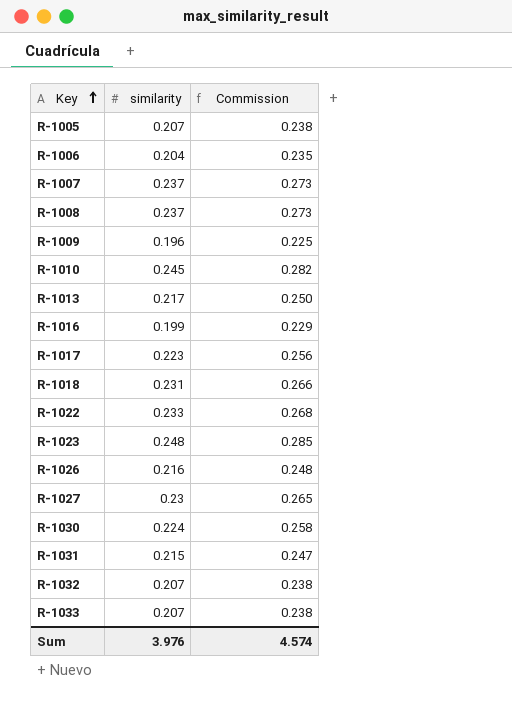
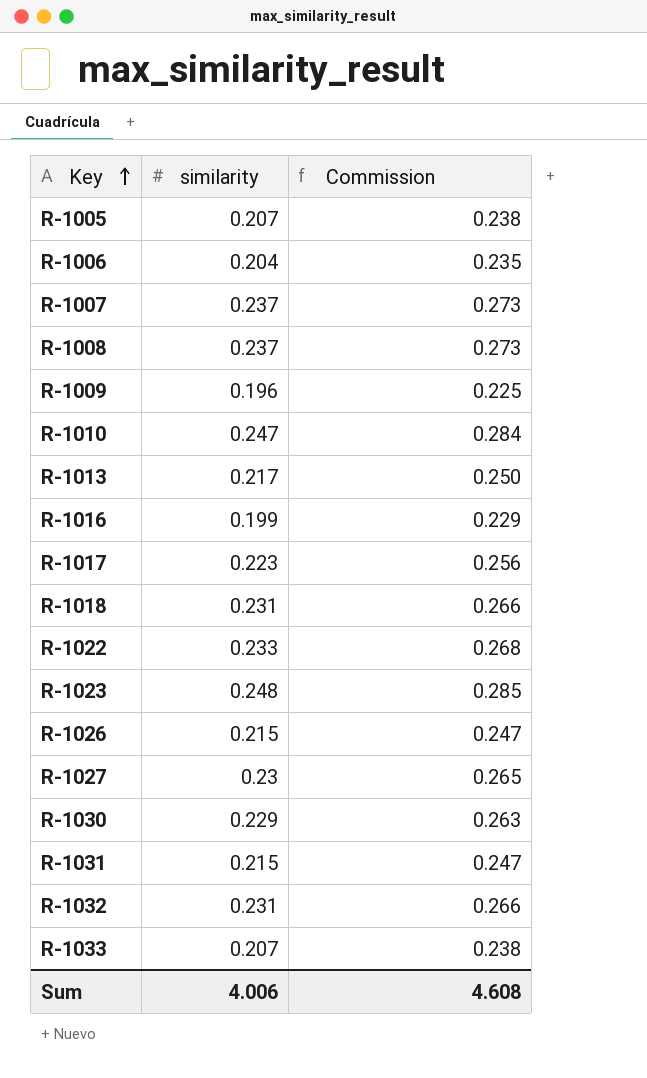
R-1010 | similarity: 0.245 -> 0.247
R-1010 | Commission: 0.282 -> 0.284
R-1026 | similarity: 0.216 -> 0.215
R-1026 | Commission: 0.248 -> 0.247
R-1030 | similarity: 0.224 -> 0.229
R-1030 | Commission: 0.258 -> 0.263
R-1032 | similarity: 0.207 -> 0.231
R-1032 | Commission: 0.238 -> 0.266
Sum | similarity: 3.976 -> 4.006
Sum | Commission: 4.574 -> 4.608

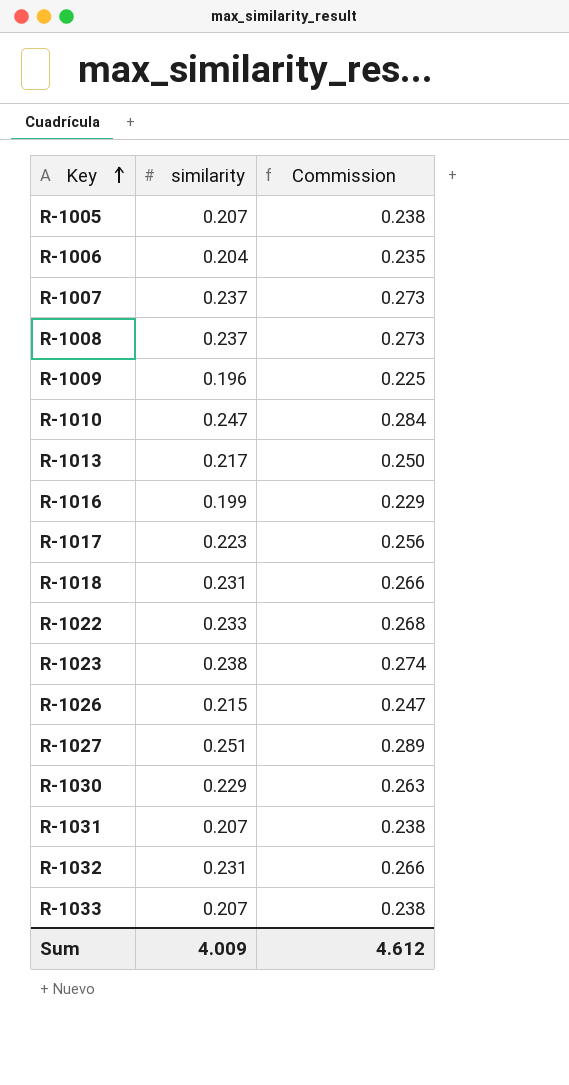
R-1023 | similarity: 0.248 -> 0.238
R-1023 | Commission: 0.285 -> 0.274
R-1027 | similarity: 0.23 -> 0.251
R-1027 | Commission: 0.265 -> 0.289
R-1031 | similarity: 0.215 -> 0.207
R-1031 | Commission: 0.247 -> 0.238
Sum | similarity: 4.006 -> 4.009
Sum | Commission: 4.608 -> 4.612

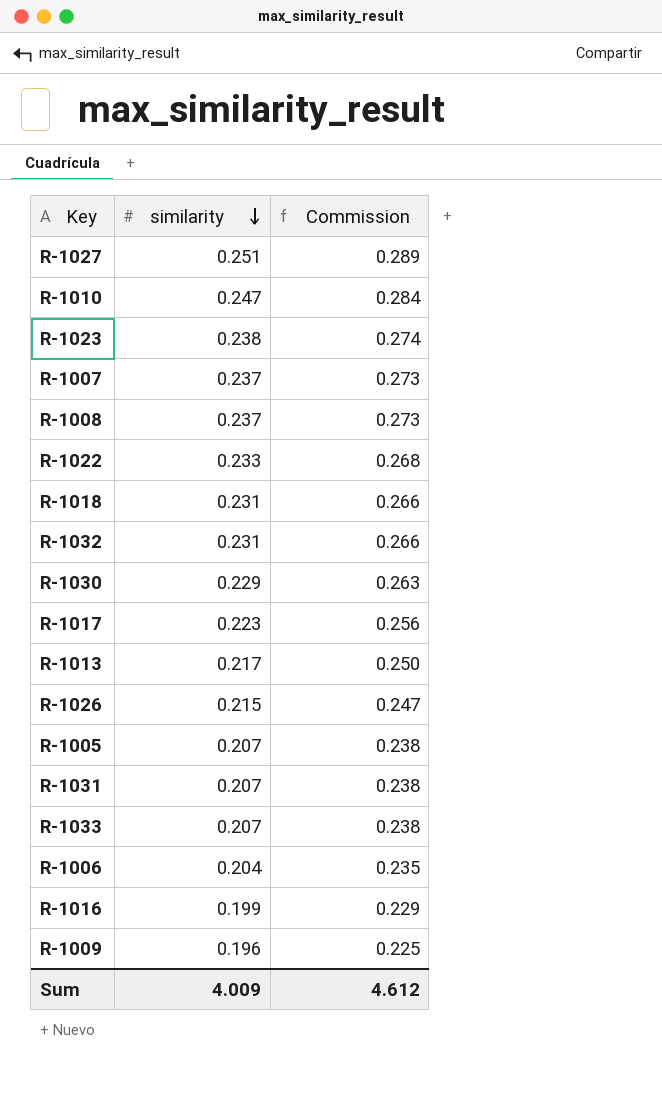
row order: Key ascending -> similarity descending

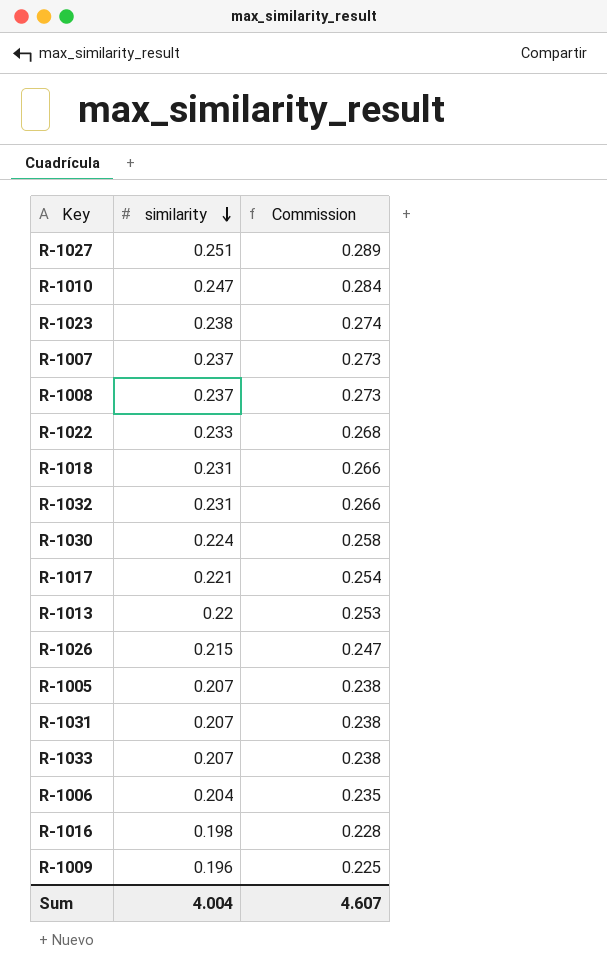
R-1030 | similarity: 0.229 -> 0.224
R-1030 | Commission: 0.263 -> 0.258
R-1017 | similarity: 0.223 -> 0.221
R-1017 | Commission: 0.256 -> 0.254
R-1013 | similarity: 0.217 -> 0.22
R-1013 | Commission: 0.250 -> 0.253
R-1016 | similarity: 0.199 -> 0.198
R-1016 | Commission: 0.229 -> 0.228
Sum | similarity: 4.009 -> 4.004
Sum | Commission: 4.612 -> 4.607

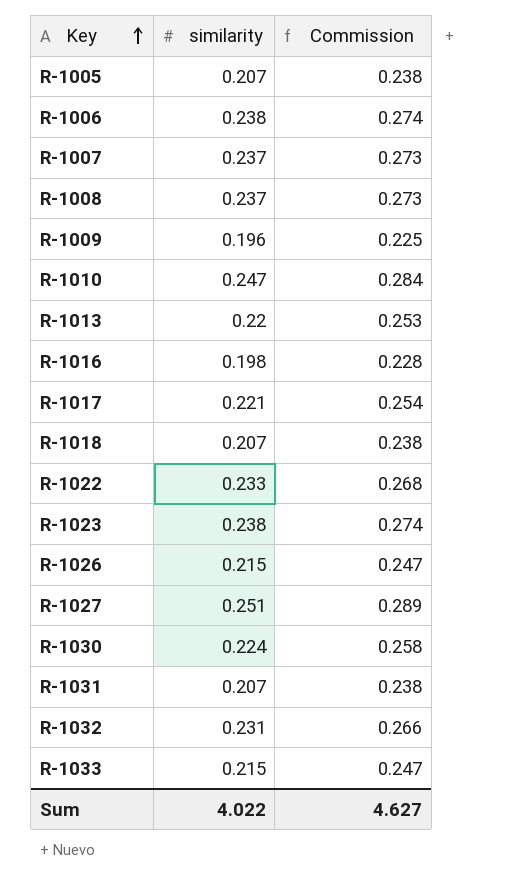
row order: similarity descending -> Key ascending
R-1006 | similarity: 0.204 -> 0.238
R-1006 | Commission: 0.235 -> 0.274
R-1018 | similarity: 0.231 -> 0.207
R-1018 | Commission: 0.266 -> 0.238
R-1033 | similarity: 0.207 -> 0.215
R-1033 | Commission: 0.238 -> 0.247
Sum | similarity: 4.004 -> 4.022
Sum | Commission: 4.607 -> 4.627

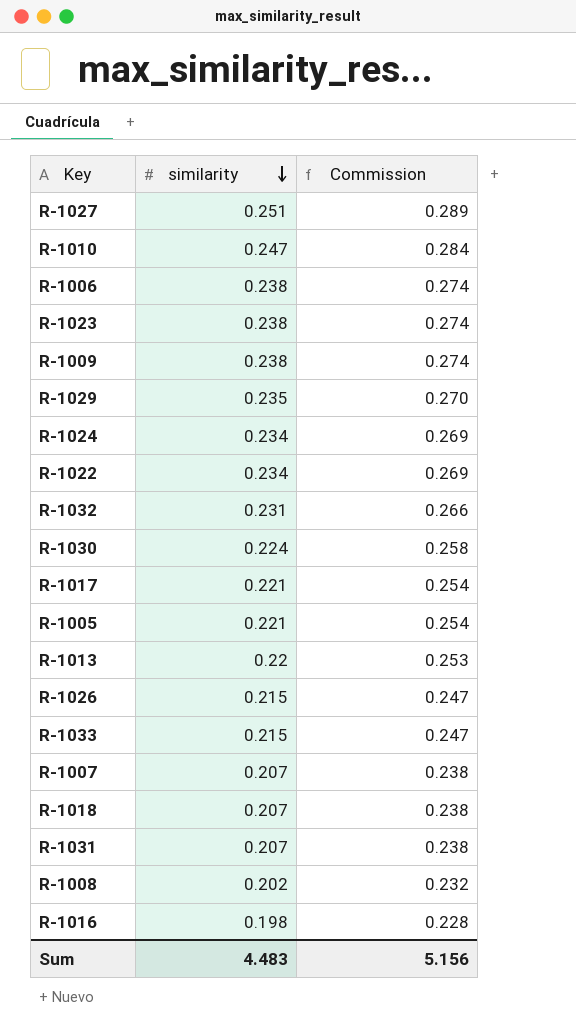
row order: Key ascending -> similarity descending
R-1009 | similarity: 0.196 -> 0.238
R-1009 | Commission: 0.225 -> 0.274
row R-1029: none -> 0.235 | 0.270
row R-1024: none -> 0.234 | 0.269
R-1022 | similarity: 0.233 -> 0.234
R-1022 | Commission: 0.268 -> 0.269
R-1005 | similarity: 0.207 -> 0.221
R-1005 | Commission: 0.238 -> 0.254
R-1007 | similarity: 0.237 -> 0.207
R-1007 | Commission: 0.273 -> 0.238
R-1008 | similarity: 0.237 -> 0.202
R-1008 | Commission: 0.273 -> 0.232
Sum | similarity: 4.022 -> 4.483
Sum | Commission: 4.627 -> 5.156

